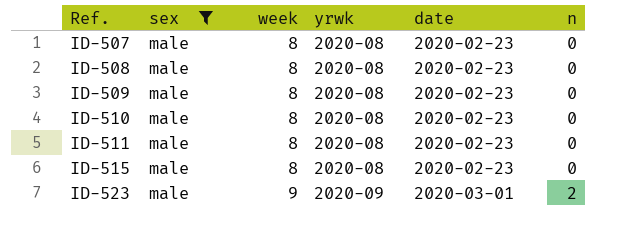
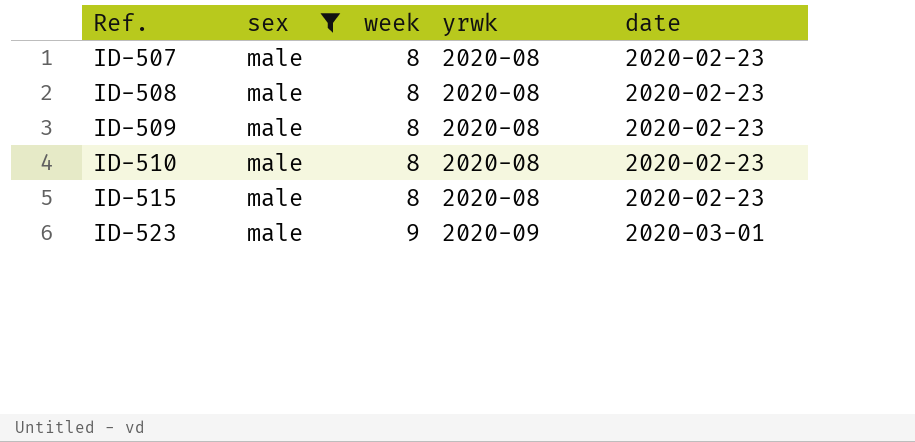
column n | position: 6 -> none
row ID-511: male | 8 | 2020-08 | 2020-02-23 | 0 -> none

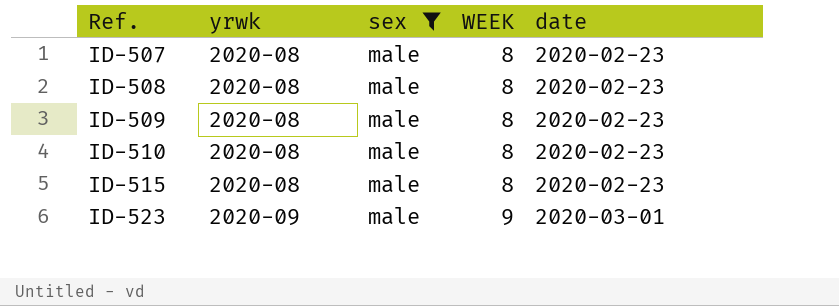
column yrwk | position: 4 -> 2
column name: week -> WEEK

